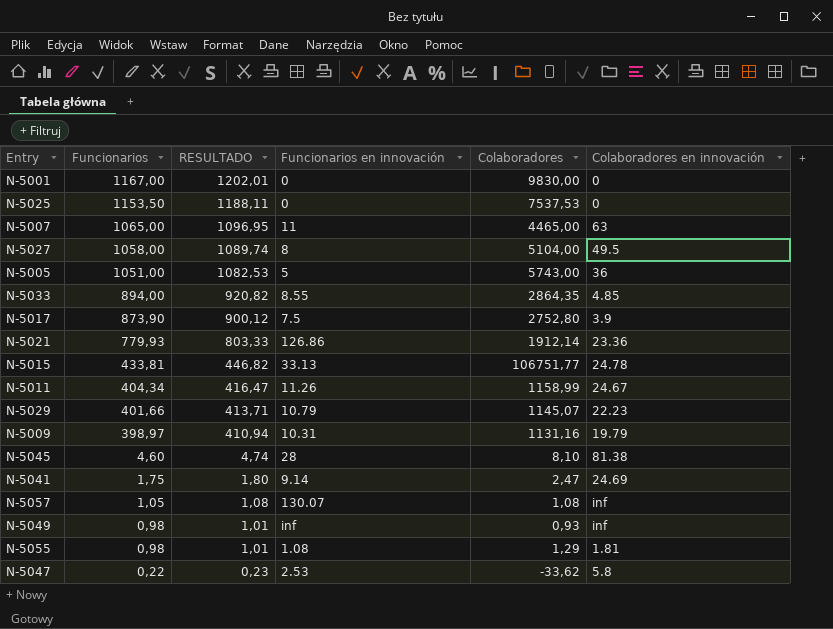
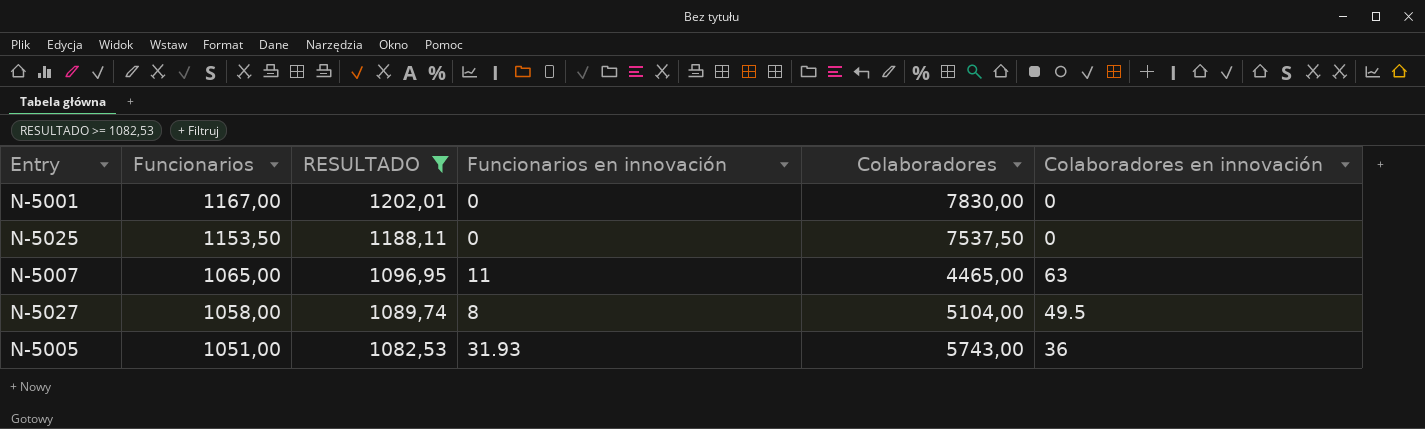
filter: none -> RESULTADO >= 1082,53
N-5001 | Colaboradores: 9830,00 -> 7830,00
N-5025 | Colaboradores: 7537,53 -> 7537,50
N-5005 | Funcionarios en innovación: 5 -> 31.93

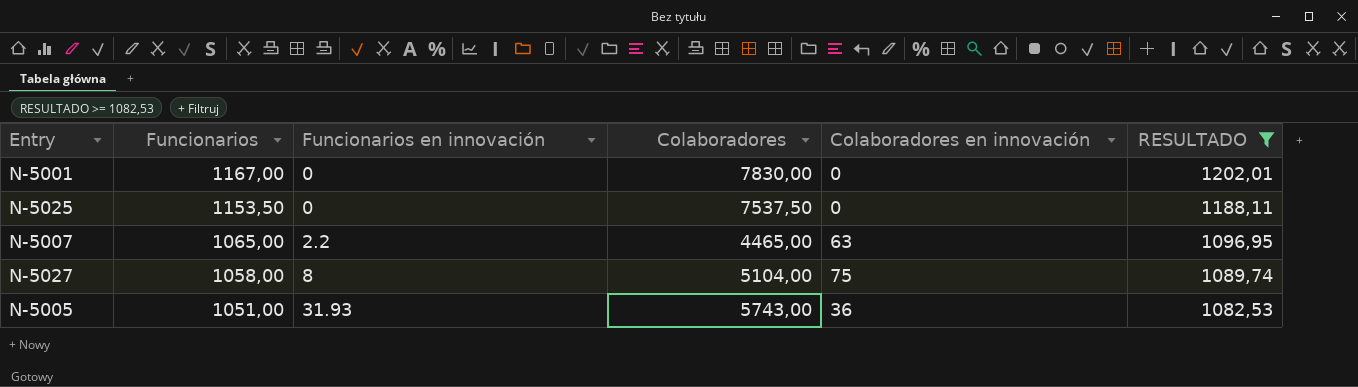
column RESULTADO | position: 3 -> 6
N-5007 | Funcionarios en innovación: 11 -> 2.2
N-5027 | Colaboradores en innovación: 49.5 -> 75

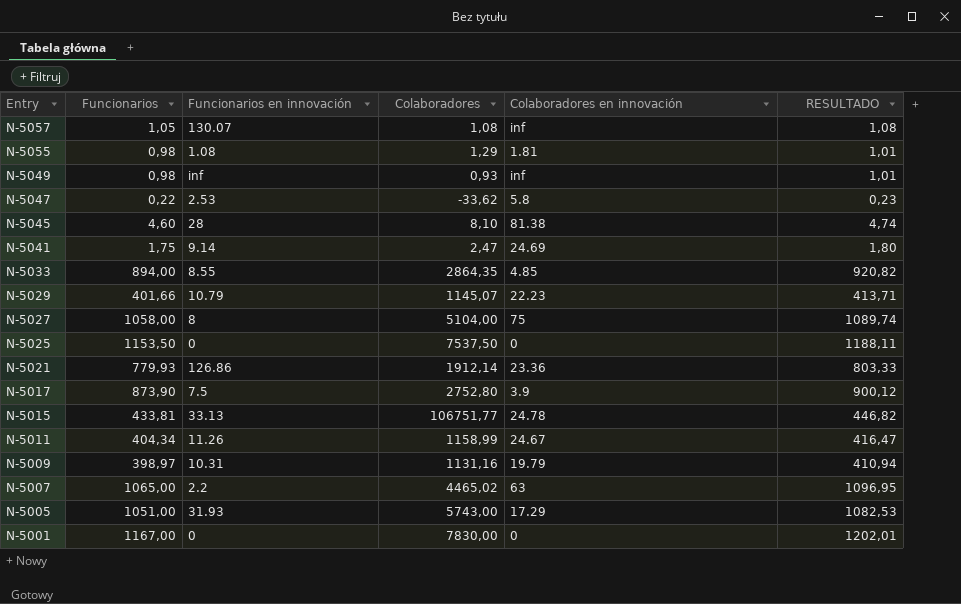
filter: RESULTADO >= 1082,53 -> none
row order: Funcionarios descending -> Entry descending
N-5007 | Colaboradores: 4465,00 -> 4465,02
N-5005 | Colaboradores en innovación: 36 -> 17.29

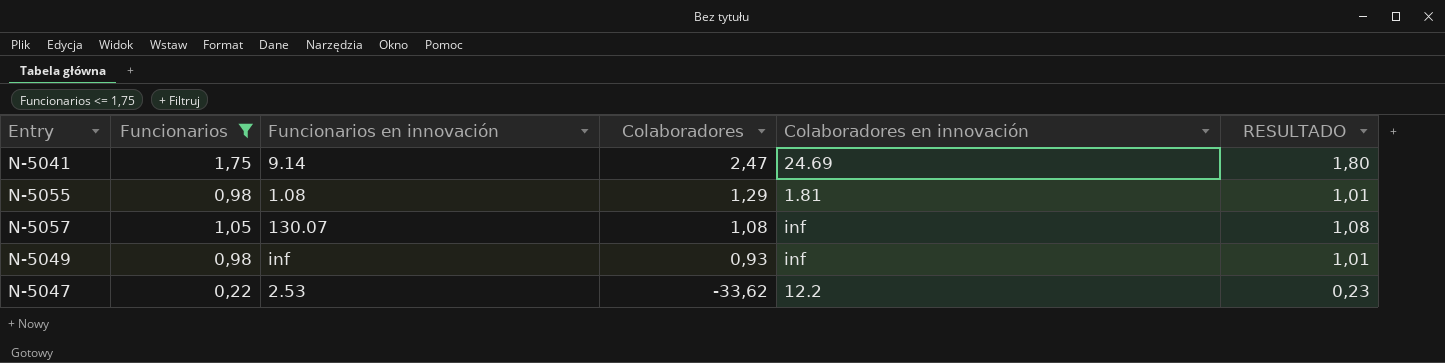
filter: none -> Funcionarios <= 1,75
row order: Entry descending -> Colaboradores descending
N-5047 | Colaboradores en innovación: 5.8 -> 12.2

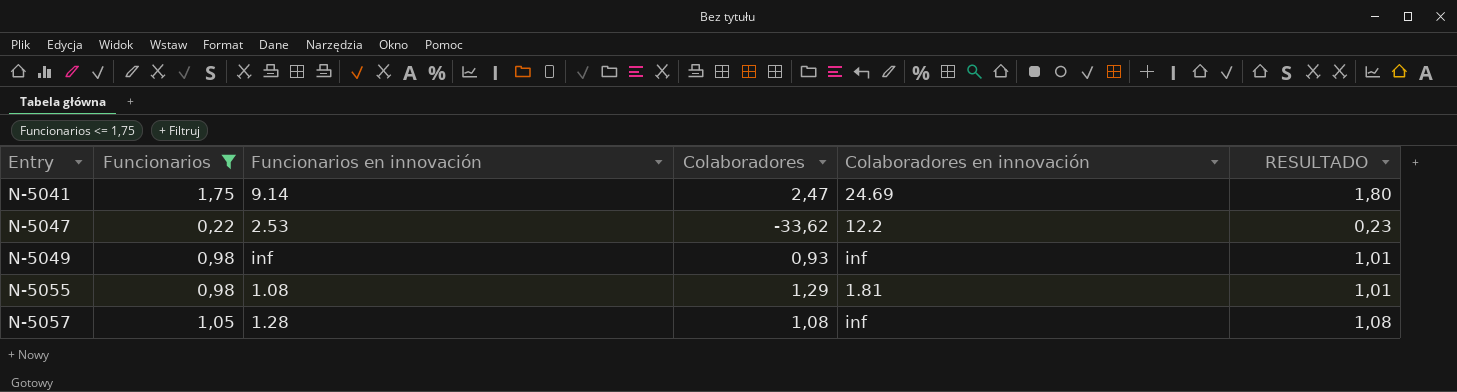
row order: Colaboradores descending -> Entry ascending
N-5057 | Funcionarios en innovación: 130.07 -> 1.28

